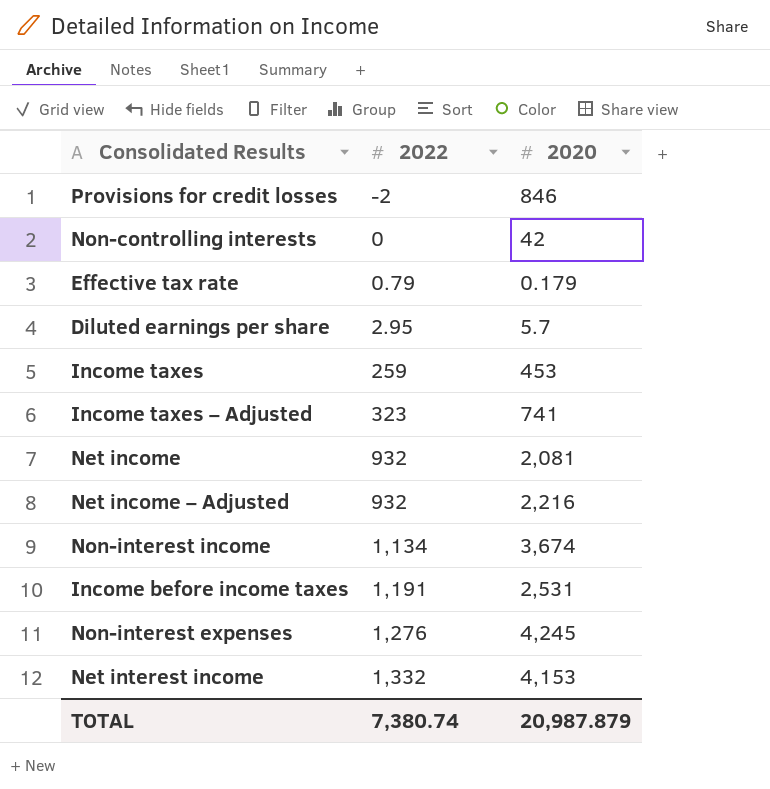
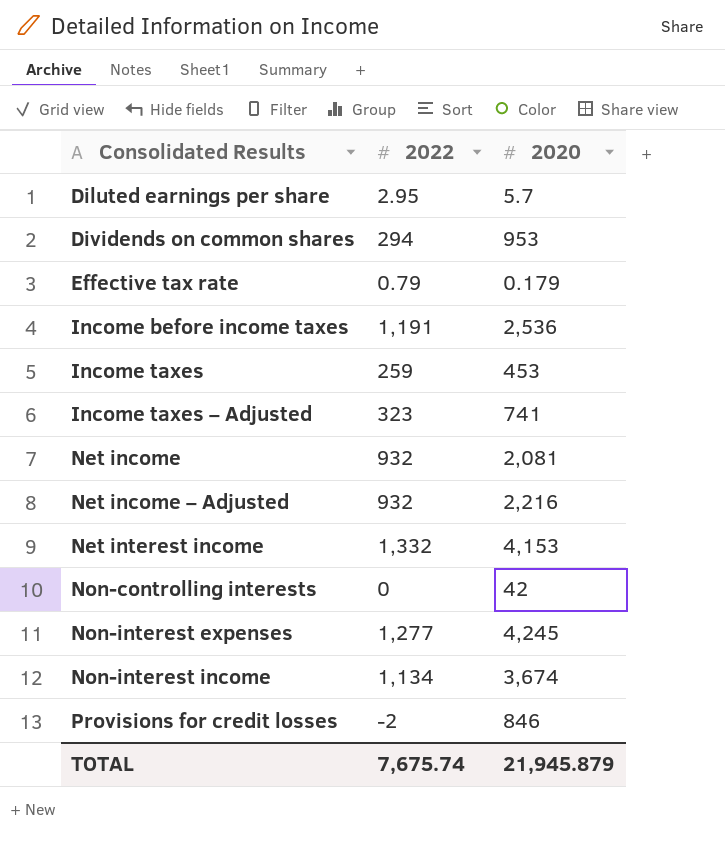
row order: 2022 ascending -> Consolidated Results ascending
row Dividends on common shares: none -> 294 | 953
Income before income taxes | 2020: 2,531 -> 2,536
Non-interest expenses | 2022: 1,276 -> 1,277
TOTAL | 2022: 7,380.74 -> 7,675.74
TOTAL | 2020: 20,987.879 -> 21,945.879

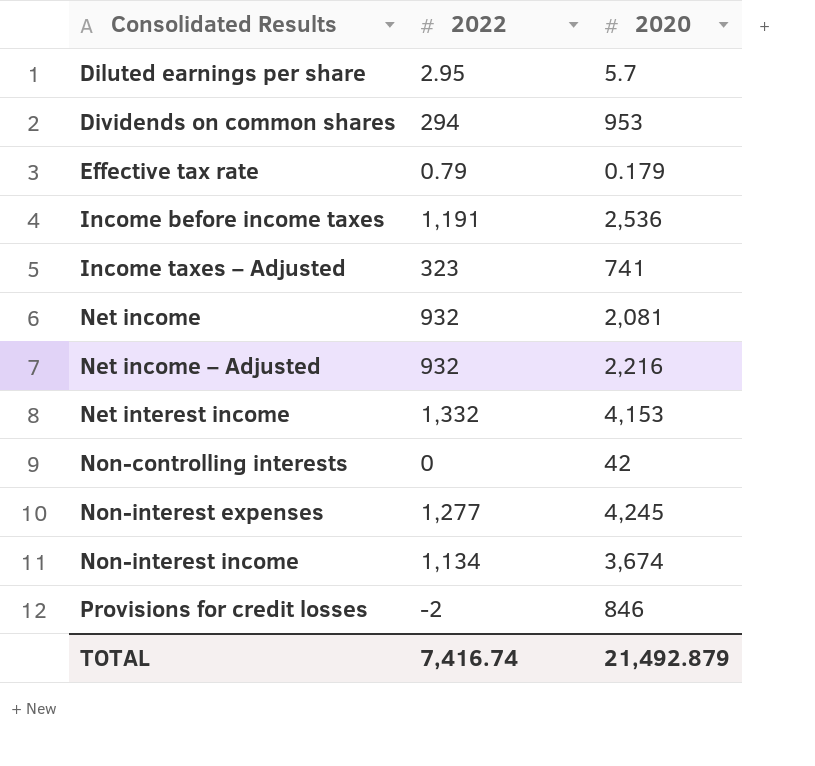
row Income taxes: 259 | 453 -> none
TOTAL | 2022: 7,675.74 -> 7,416.74
TOTAL | 2020: 21,945.879 -> 21,492.879

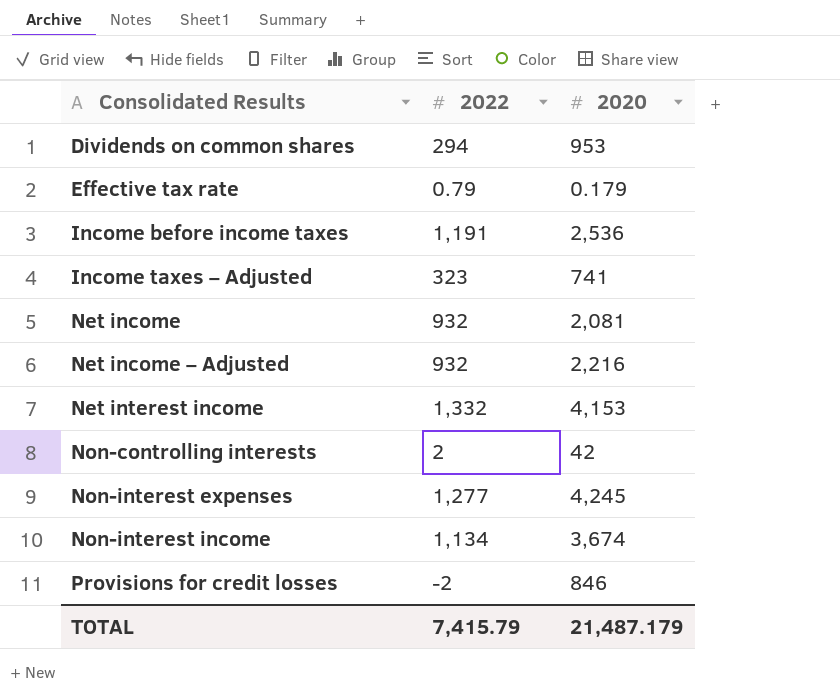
row Diluted earnings per share: 2.95 | 5.7 -> none
Non-controlling interests | 2022: 0 -> 2
TOTAL | 2022: 7,416.74 -> 7,415.79
TOTAL | 2020: 21,492.879 -> 21,487.179

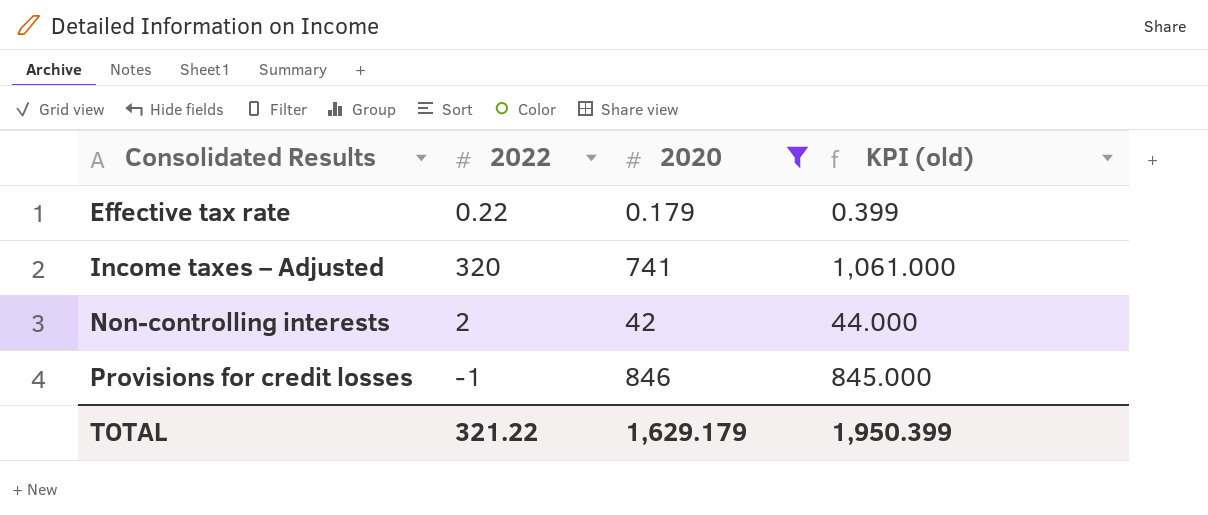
filter: none -> 2020 <= 846
column KPI (old) | formula: none -> [2022] + [2020]
Effective tax rate | 2022: 0.79 -> 0.22
Income taxes – Adjusted | 2022: 323 -> 320
Provisions for credit losses | 2022: -2 -> -1
TOTAL | 2022: 7,415.79 -> 321.22
TOTAL | 2020: 21,487.179 -> 1,629.179

